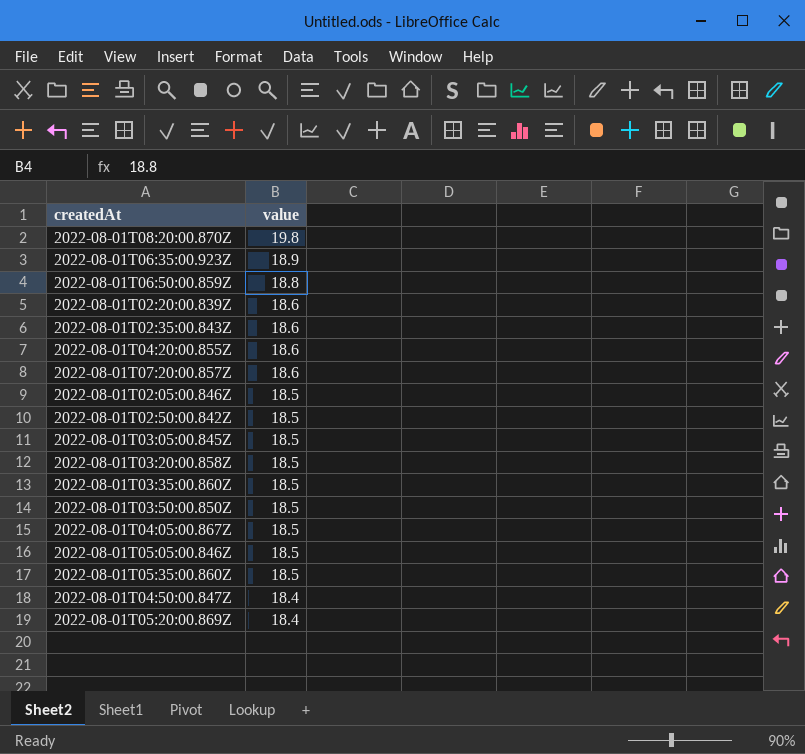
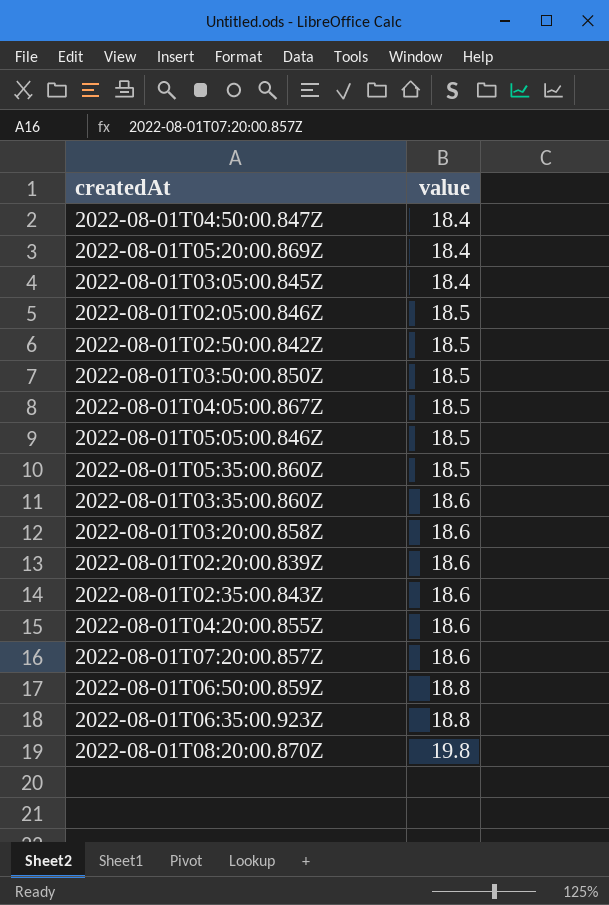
row order: value descending -> value ascending
2022-08-01T03:05:00.845Z | value: 18.5 -> 18.4
2022-08-01T03:35:00.860Z | value: 18.5 -> 18.6
2022-08-01T03:20:00.858Z | value: 18.5 -> 18.6
2022-08-01T06:35:00.923Z | value: 18.9 -> 18.8

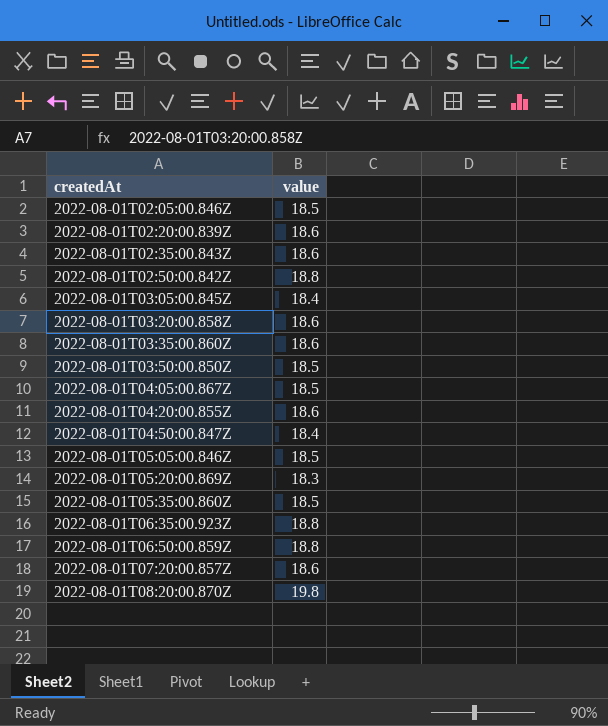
row order: value ascending -> createdAt ascending
2022-08-01T02:50:00.842Z | value: 18.5 -> 18.8
2022-08-01T05:20:00.869Z | value: 18.4 -> 18.3

